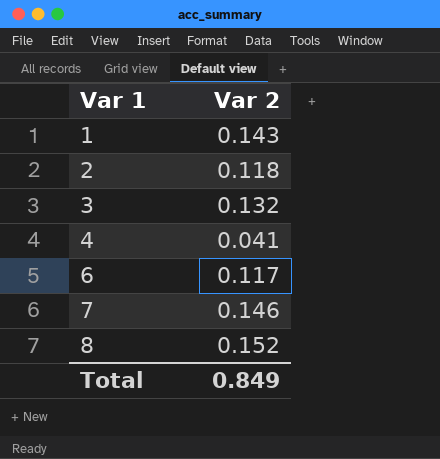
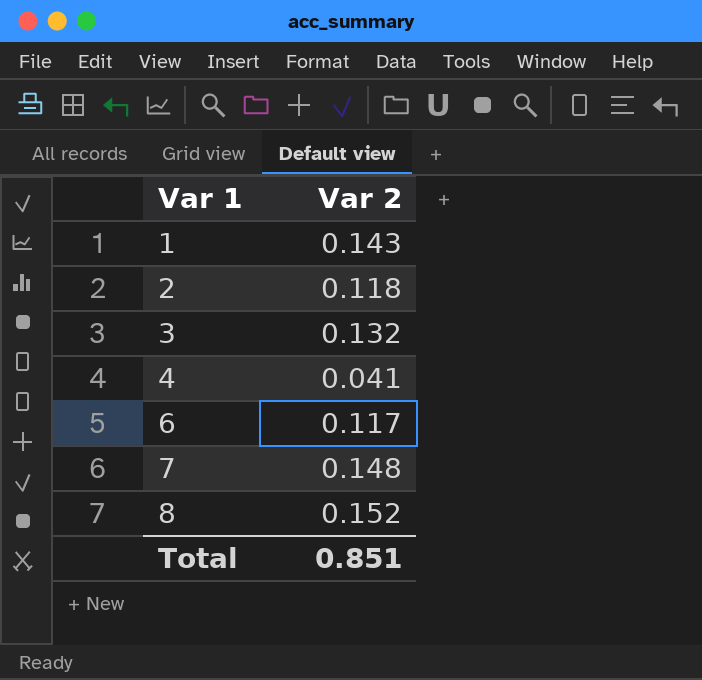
7 | Var 2: 0.146 -> 0.148
Total | Var 2: 0.849 -> 0.851

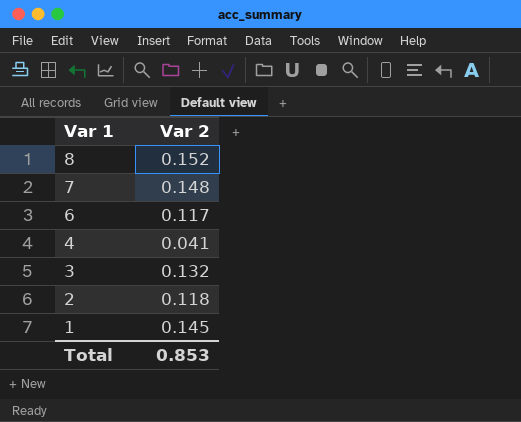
row order: Var 1 ascending -> Var 1 descending
1 | Var 2: 0.143 -> 0.145
Total | Var 2: 0.851 -> 0.853

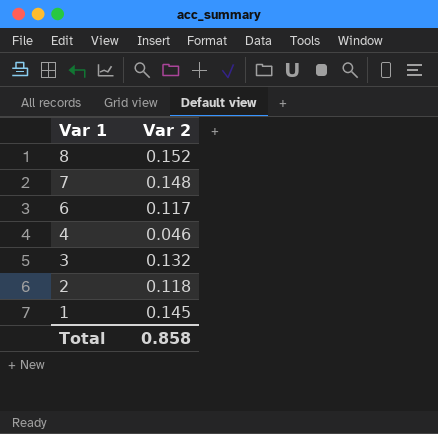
4 | Var 2: 0.041 -> 0.046
Total | Var 2: 0.853 -> 0.858

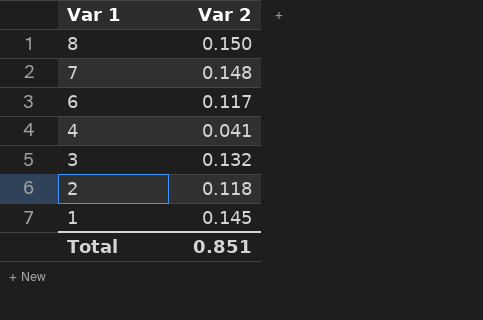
8 | Var 2: 0.152 -> 0.150
4 | Var 2: 0.046 -> 0.041
Total | Var 2: 0.858 -> 0.851

